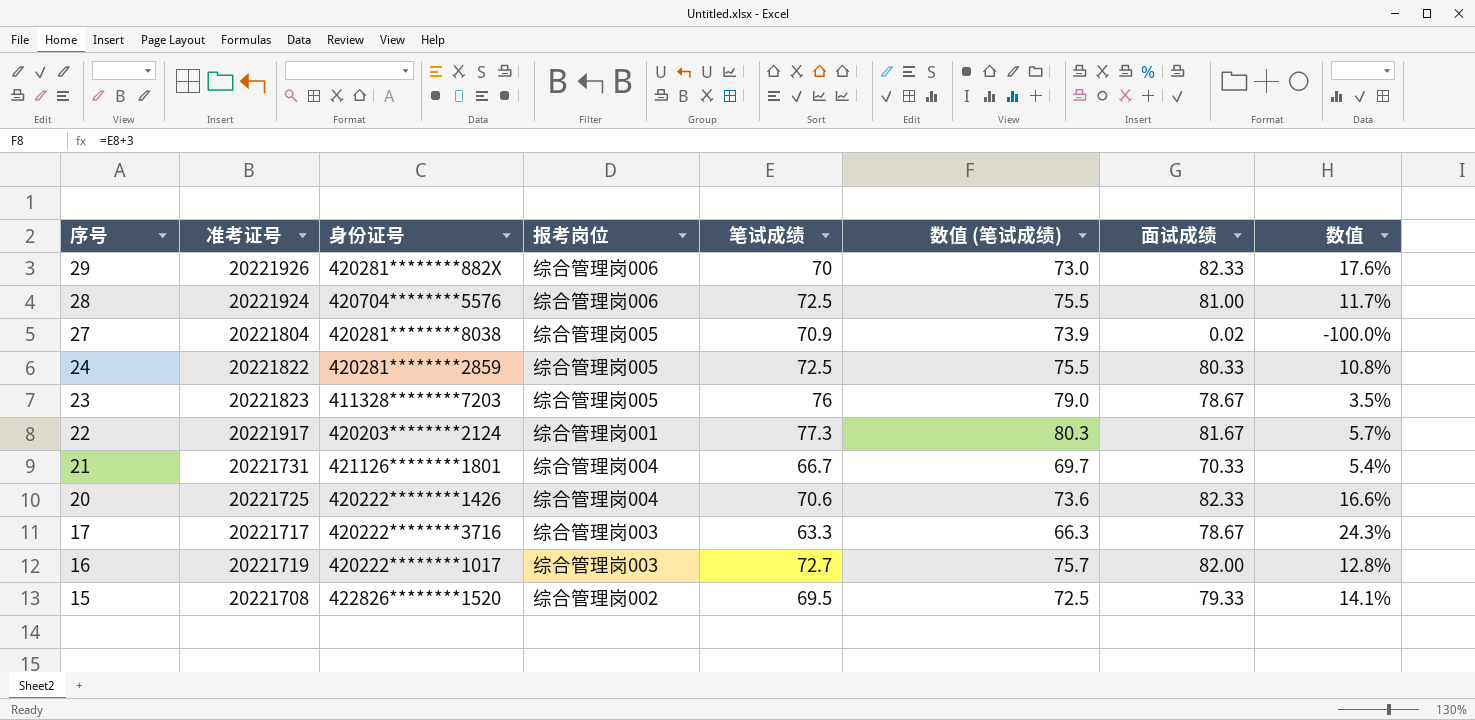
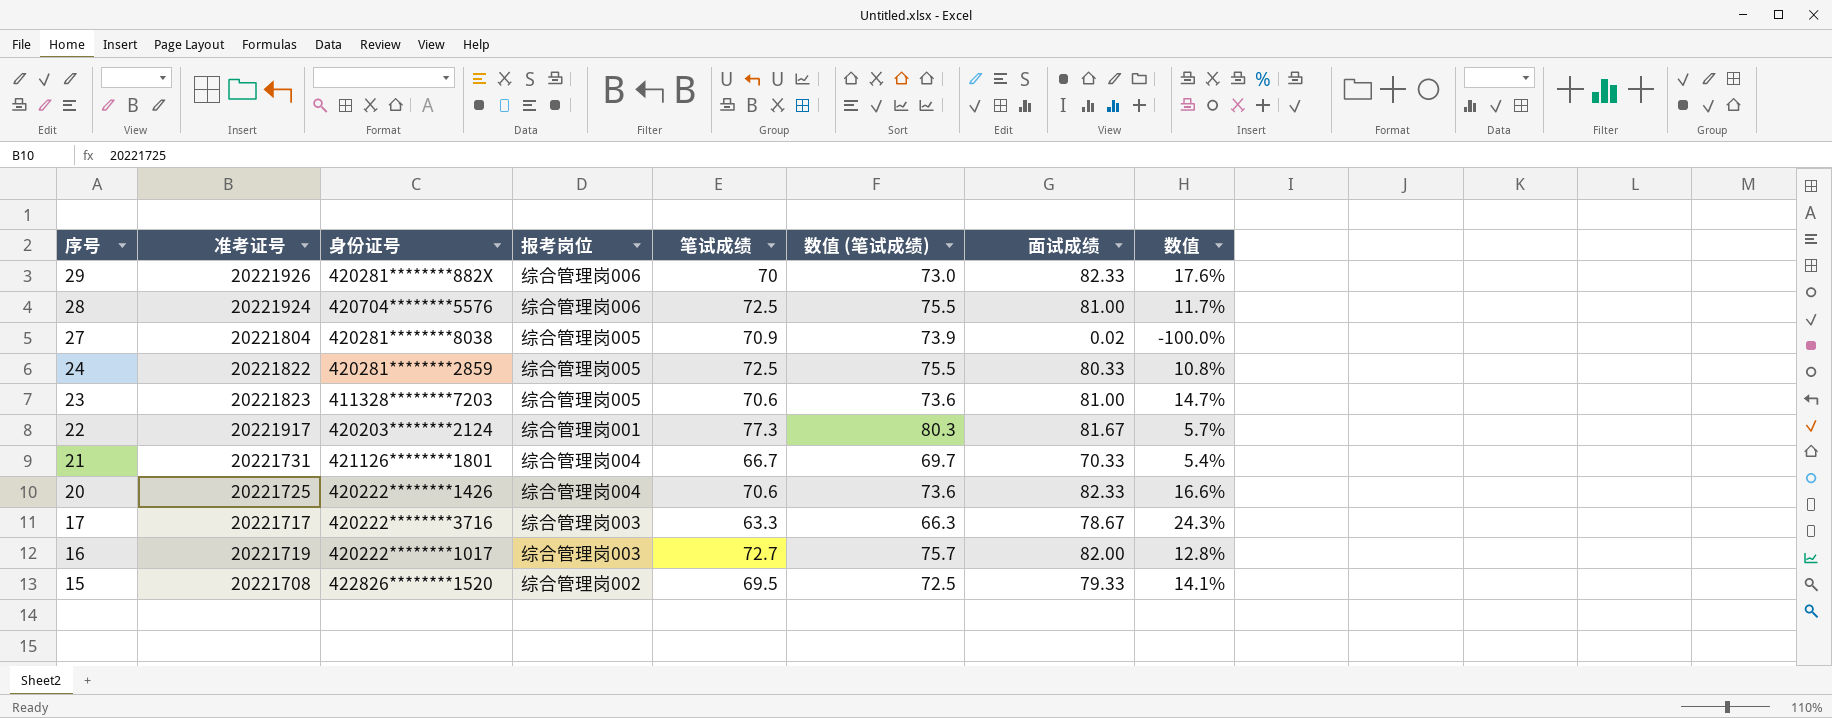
23 | 笔试成绩: 76 -> 70.6
23 | 数值 (笔试成绩): 79.0 -> 73.6
23 | 面试成绩: 78.67 -> 81.00
23 | 数值: 3.5% -> 14.7%

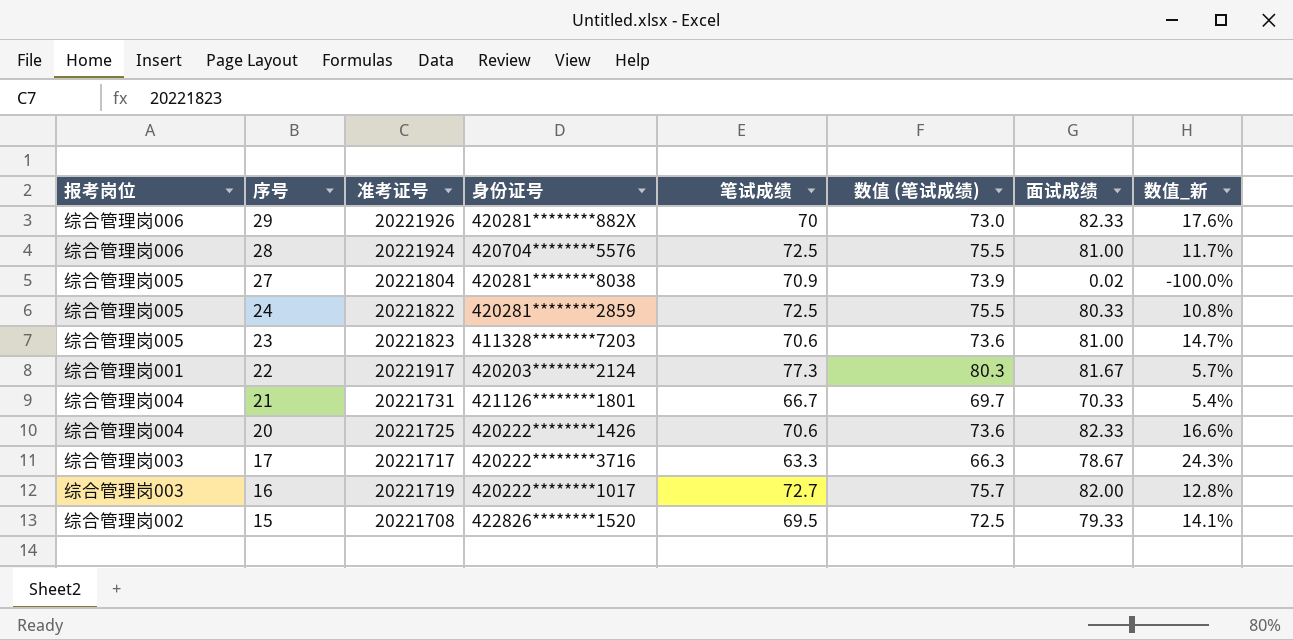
column 报考岗位 | position: 4 -> 1
column name: 数值 -> 数值_新

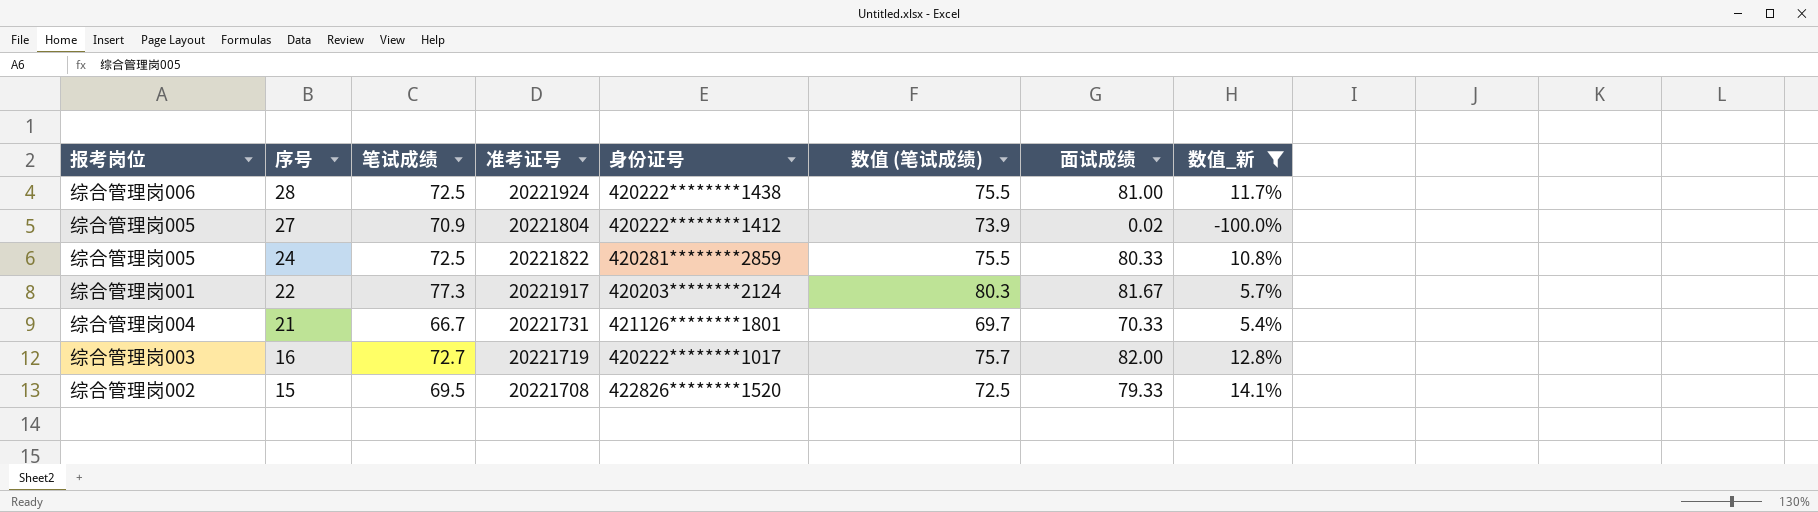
filter: none -> 数值_新 <= 14.1%
column 笔试成绩 | position: 5 -> 3
28 | 身份证号: 420704********5576 -> 420222********1438
27 | 身份证号: 420281********8038 -> 420222********1412

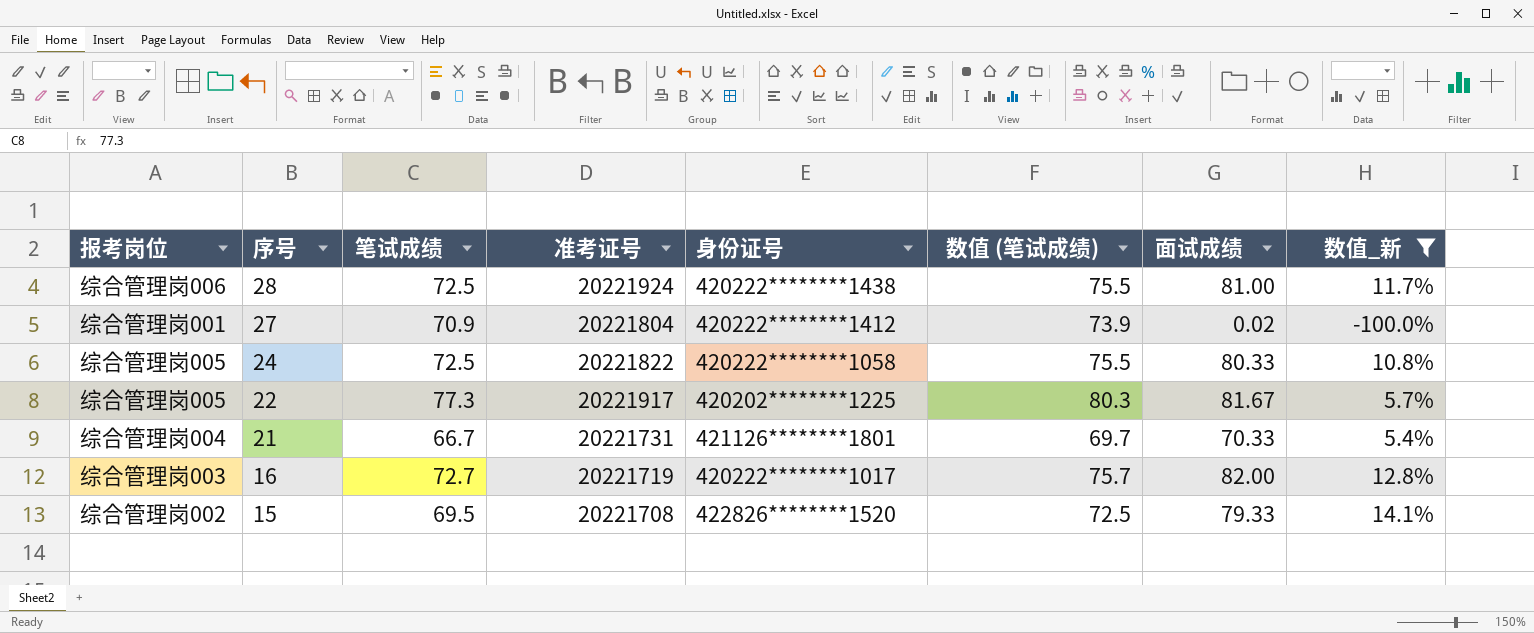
27 | 报考岗位: 综合管理岗005 -> 综合管理岗001
24 | 身份证号: 420281********2859 -> 420222********1058
22 | 报考岗位: 综合管理岗001 -> 综合管理岗005
22 | 身份证号: 420203********2124 -> 420202********1225

